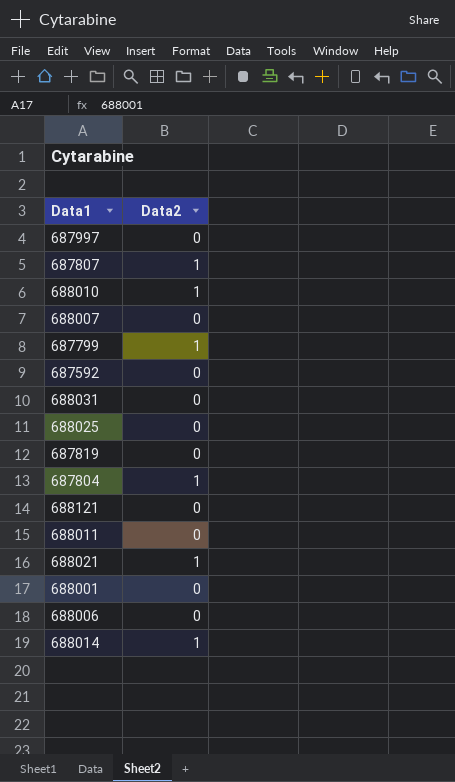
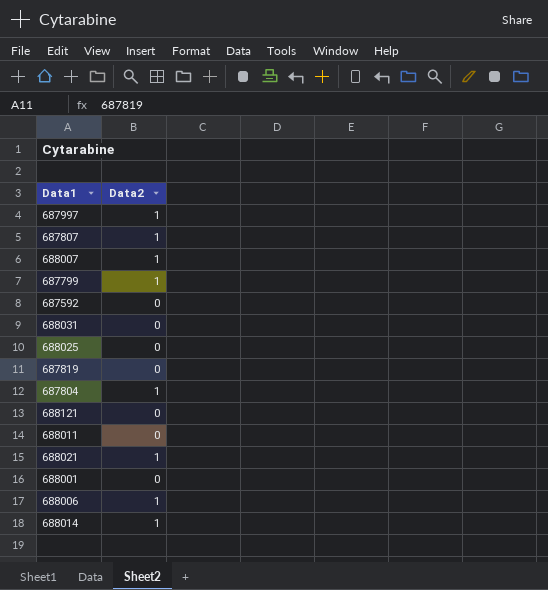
row 688010: 1 -> none
687997 | Data2: 0 -> 1
688007 | Data2: 0 -> 1
688006 | Data2: 0 -> 1

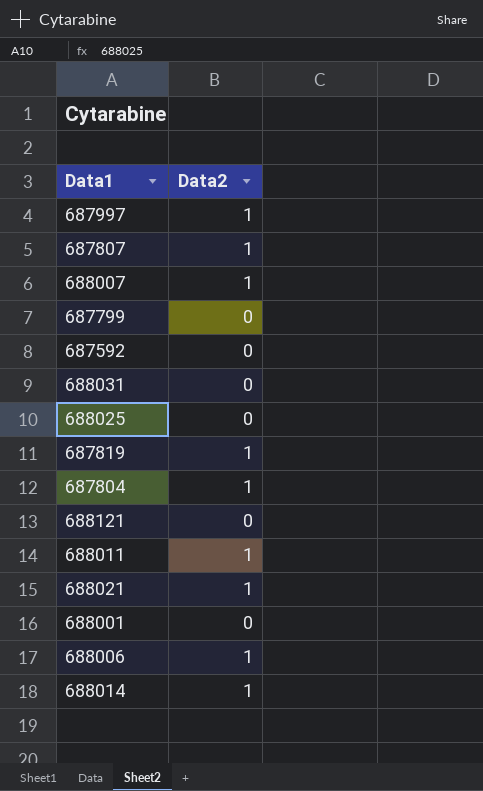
687799 | Data2: 1 -> 0
687819 | Data2: 0 -> 1
688011 | Data2: 0 -> 1

